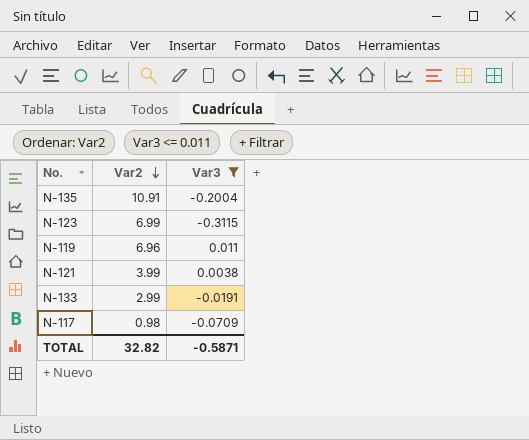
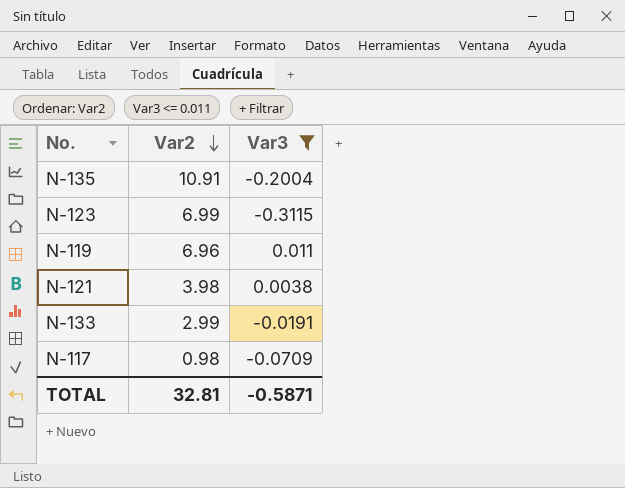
N-121 | Var2: 3.99 -> 3.98
TOTAL | Var2: 32.82 -> 32.81

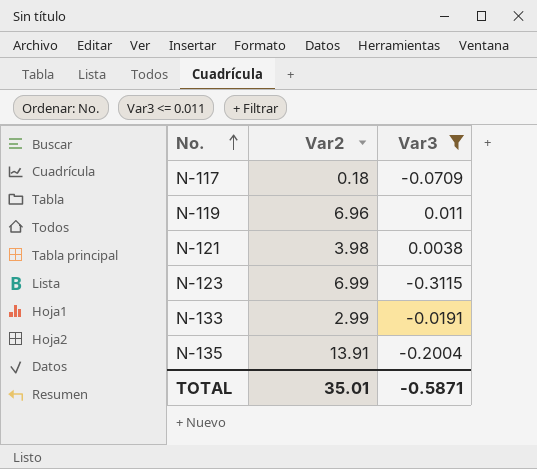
row order: Var2 descending -> No. ascending
N-117 | Var2: 0.98 -> 0.18
N-135 | Var2: 10.91 -> 13.91
TOTAL | Var2: 32.81 -> 35.01

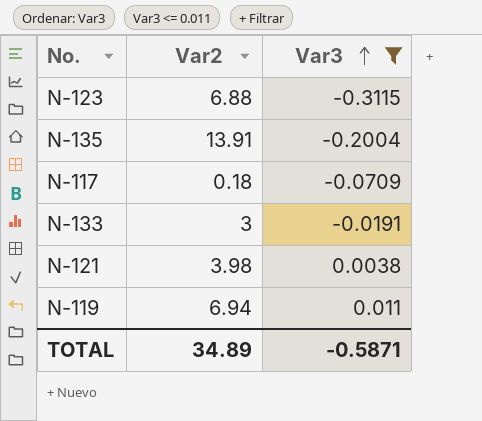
row order: No. ascending -> Var3 ascending
N-123 | Var2: 6.99 -> 6.88
N-133 | Var2: 2.99 -> 3
N-119 | Var2: 6.96 -> 6.94
TOTAL | Var2: 35.01 -> 34.89

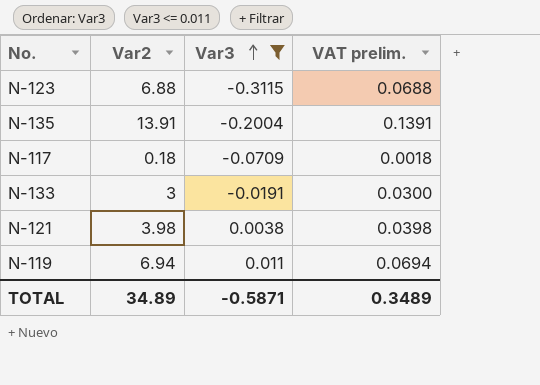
column VAT prelim. | formula: none -> [Var2] * 0.01

